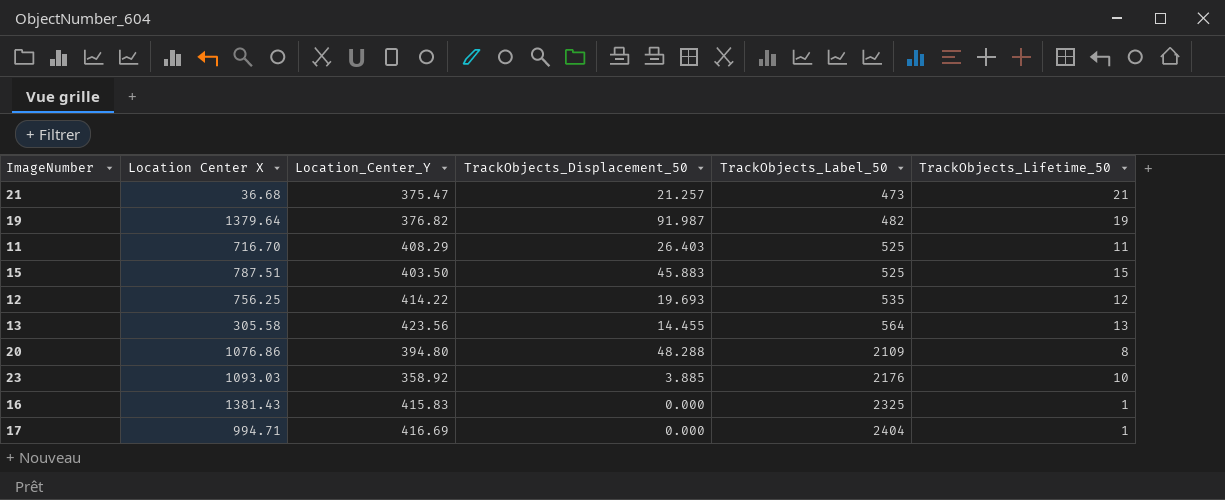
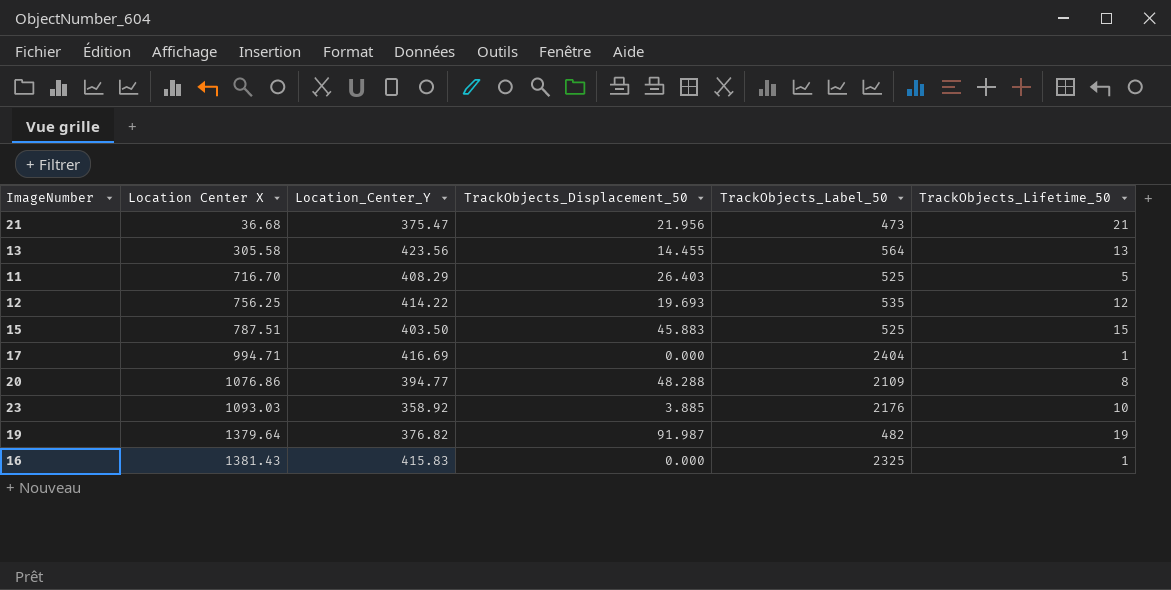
row order: TrackObjects_Label_50 ascending -> Location Center X ascending
21 | TrackObjects_Displacement_50: 21.257 -> 21.956
11 | TrackObjects_Lifetime_50: 11 -> 5
20 | Location_Center_Y: 394.80 -> 394.77

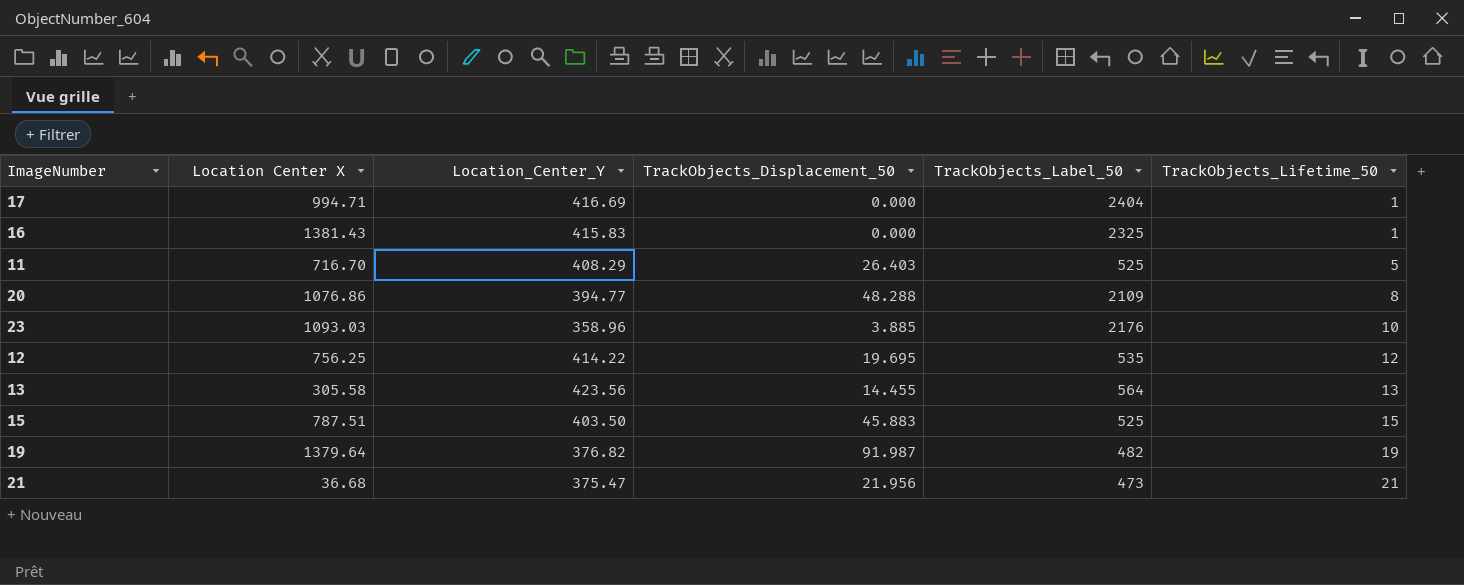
row order: Location Center X ascending -> TrackObjects_Lifetime_50 ascending
23 | Location_Center_Y: 358.92 -> 358.96
12 | TrackObjects_Displacement_50: 19.693 -> 19.695

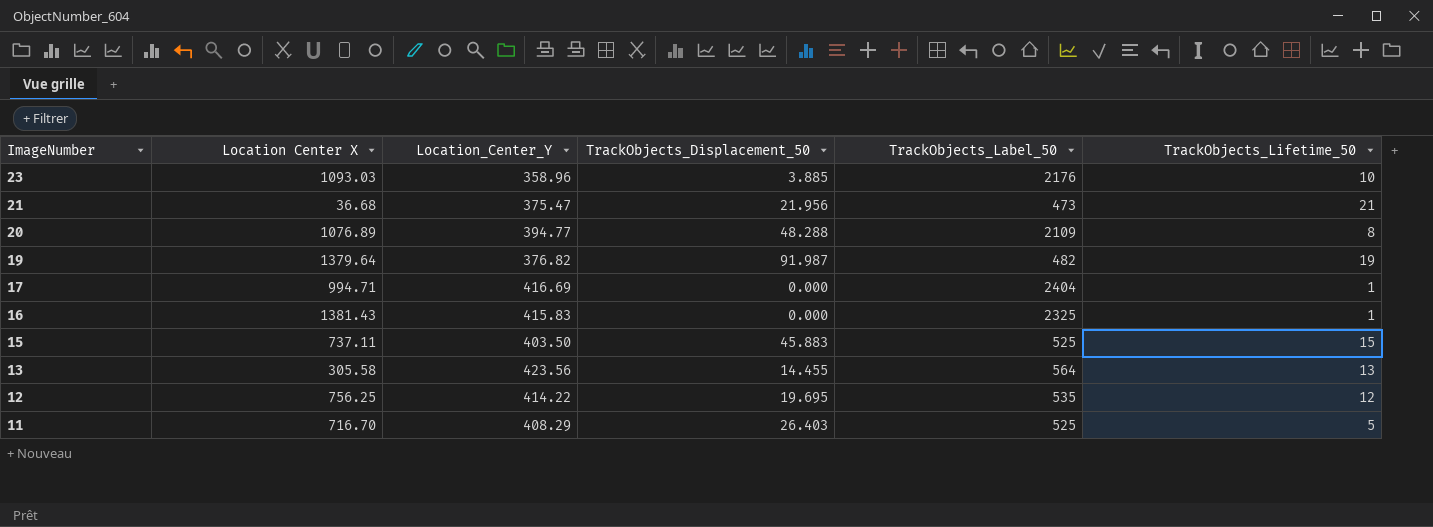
row order: TrackObjects_Lifetime_50 ascending -> ImageNumber descending
20 | Location Center X: 1076.86 -> 1076.89
15 | Location Center X: 787.51 -> 737.11

